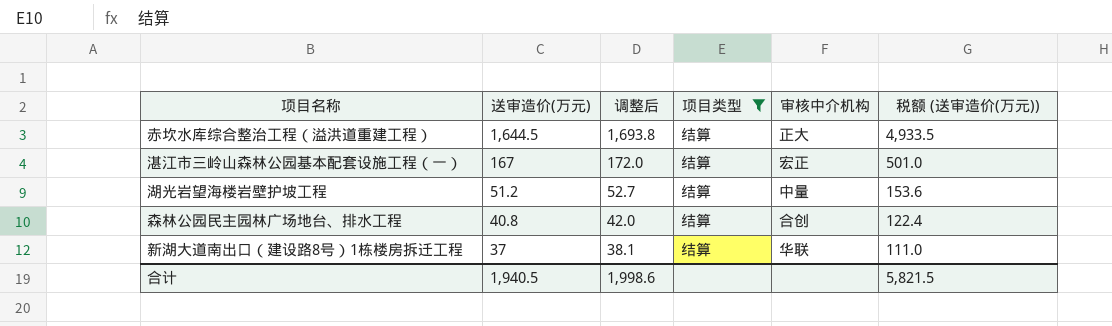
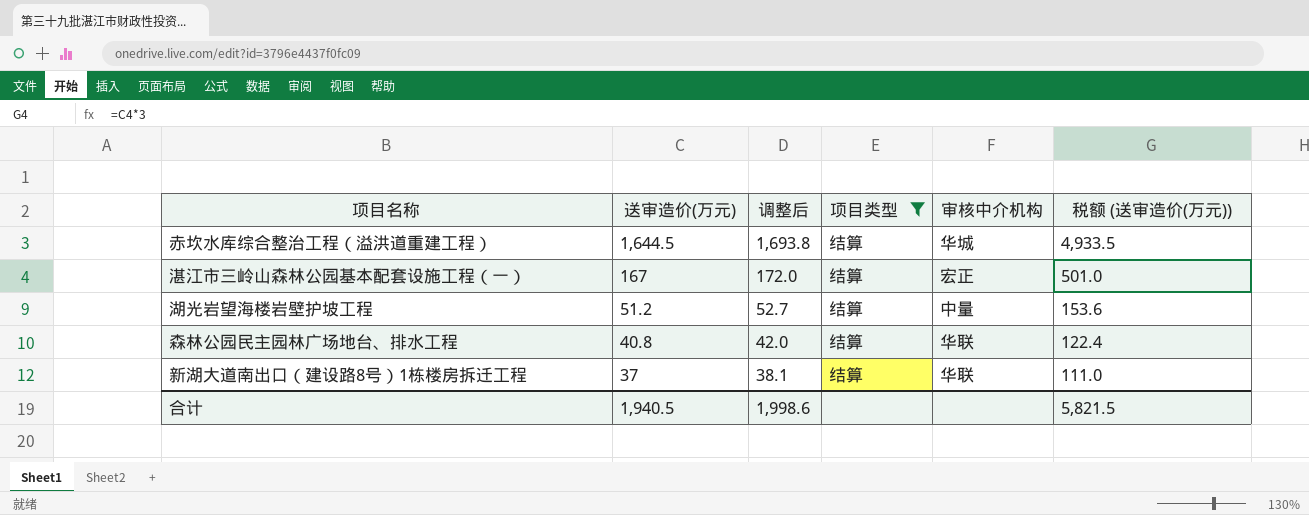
赤坎水库综合整治工程（溢洪道重建工程） | 审核中介机构: 正大 -> 华城
森林公园民主园林广场地台、排水工程 | 审核中介机构: 合创 -> 华联

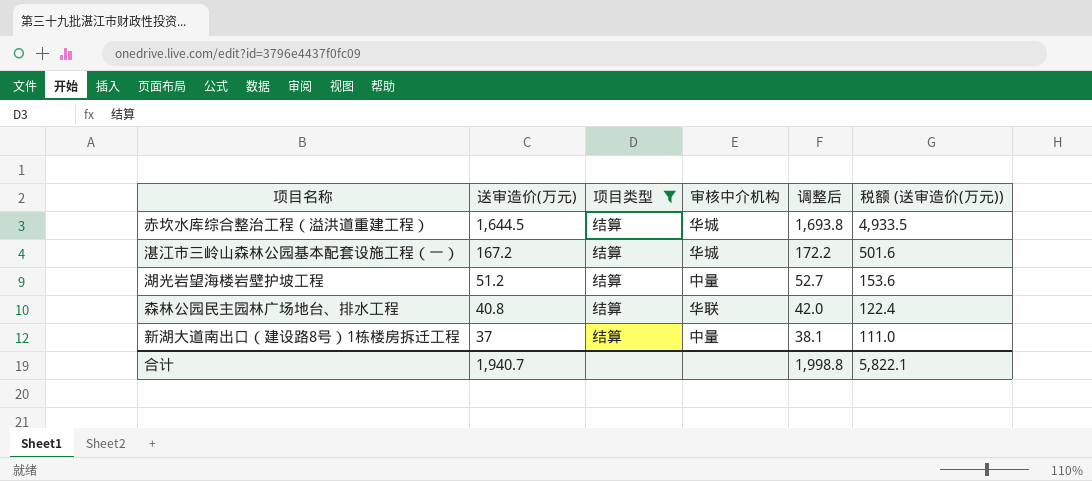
column 调整后 | position: 3 -> 5
湛江市三岭山森林公园基本配套设施工程（一） | 送审造价(万元): 167 -> 167.2
湛江市三岭山森林公园基本配套设施工程（一） | 审核中介机构: 宏正 -> 华城
湛江市三岭山森林公园基本配套设施工程（一） | 调整后: 172.0 -> 172.2
湛江市三岭山森林公园基本配套设施工程（一） | 税额 (送审造价(万元)): 501.0 -> 501.6
新湖大道南出口（建设路8号）1栋楼房拆迁工程 | 审核中介机构: 华联 -> 中量
合计 | 送审造价(万元): 1,940.5 -> 1,940.7
合计 | 调整后: 1,998.6 -> 1,998.8
合计 | 税额 (送审造价(万元)): 5,821.5 -> 5,822.1

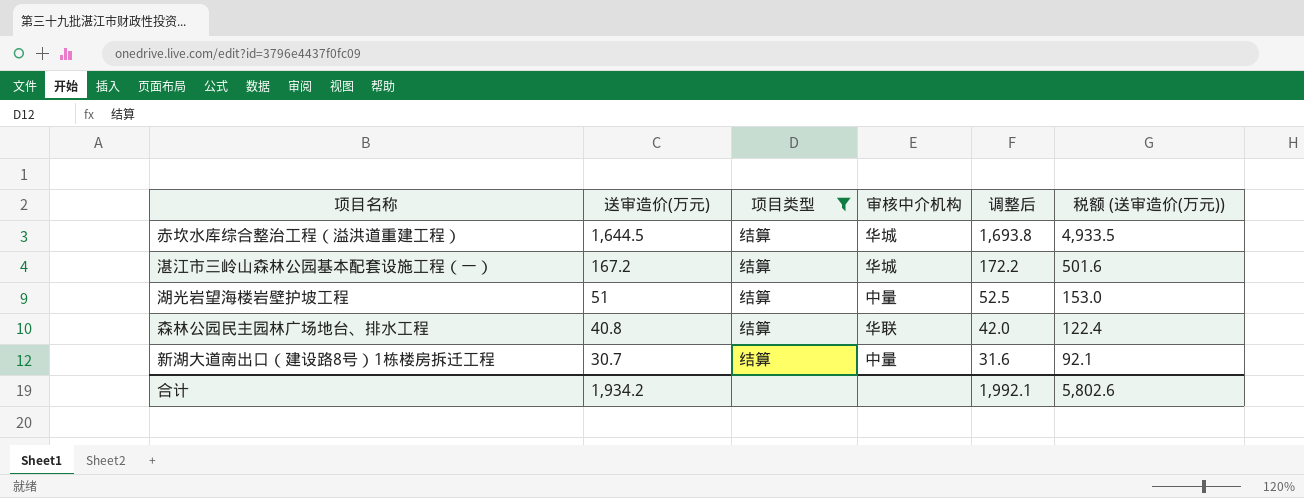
湖光岩望海楼岩壁护坡工程 | 送审造价(万元): 51.2 -> 51
湖光岩望海楼岩壁护坡工程 | 调整后: 52.7 -> 52.5
湖光岩望海楼岩壁护坡工程 | 税额 (送审造价(万元)): 153.6 -> 153.0
新湖大道南出口（建设路8号）1栋楼房拆迁工程 | 送审造价(万元): 37 -> 30.7
新湖大道南出口（建设路8号）1栋楼房拆迁工程 | 调整后: 38.1 -> 31.6
新湖大道南出口（建设路8号）1栋楼房拆迁工程 | 税额 (送审造价(万元)): 111.0 -> 92.1
合计 | 送审造价(万元): 1,940.7 -> 1,934.2
合计 | 调整后: 1,998.8 -> 1,992.1
合计 | 税额 (送审造价(万元)): 5,822.1 -> 5,802.6

